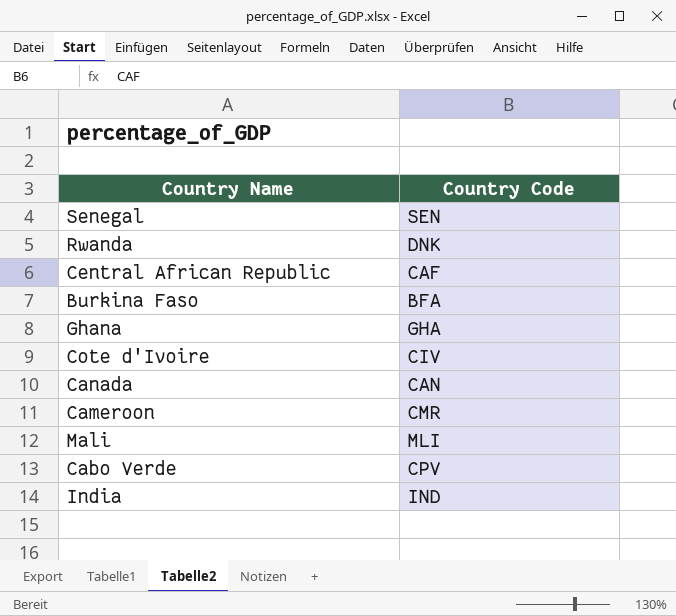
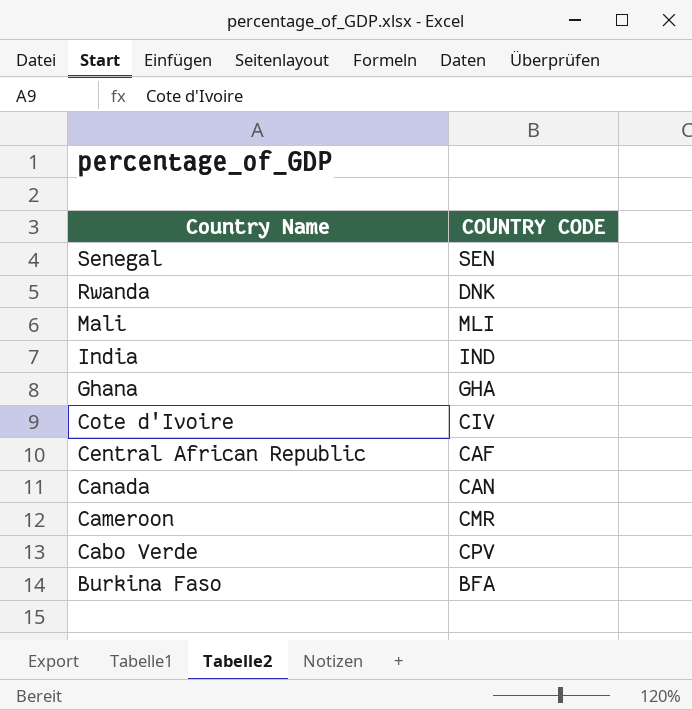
row order: none -> Country Name descending
column name: Country Code -> COUNTRY CODE

